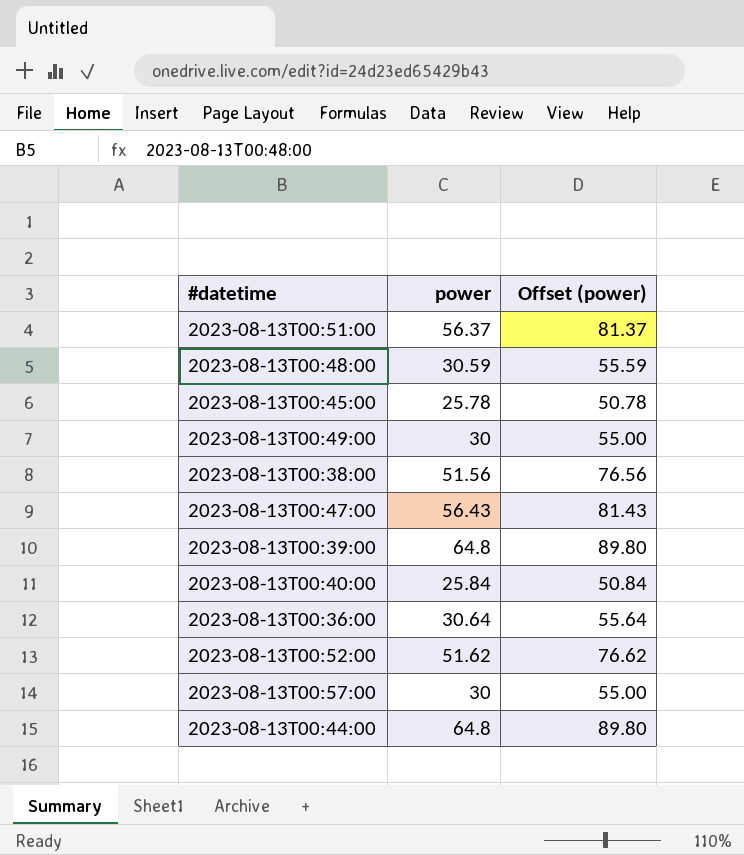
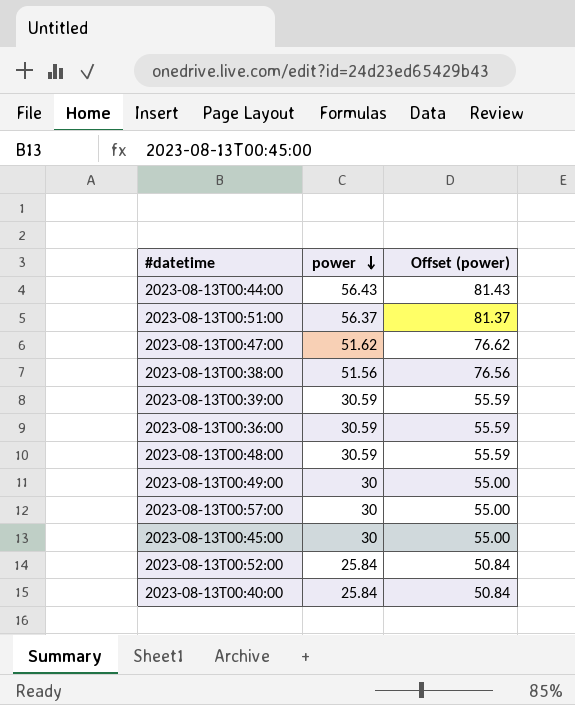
row order: none -> power descending
2023-08-13T00:44:00 | power: 64.8 -> 56.43
2023-08-13T00:44:00 | Offset (power): 89.80 -> 81.43
2023-08-13T00:47:00 | power: 56.43 -> 51.62
2023-08-13T00:47:00 | Offset (power): 81.43 -> 76.62
2023-08-13T00:39:00 | power: 64.8 -> 30.59
2023-08-13T00:39:00 | Offset (power): 89.80 -> 55.59
2023-08-13T00:36:00 | power: 30.64 -> 30.59
2023-08-13T00:36:00 | Offset (power): 55.64 -> 55.59
2023-08-13T00:45:00 | power: 25.78 -> 30
2023-08-13T00:45:00 | Offset (power): 50.78 -> 55.00
2023-08-13T00:52:00 | power: 51.62 -> 25.84
2023-08-13T00:52:00 | Offset (power): 76.62 -> 50.84

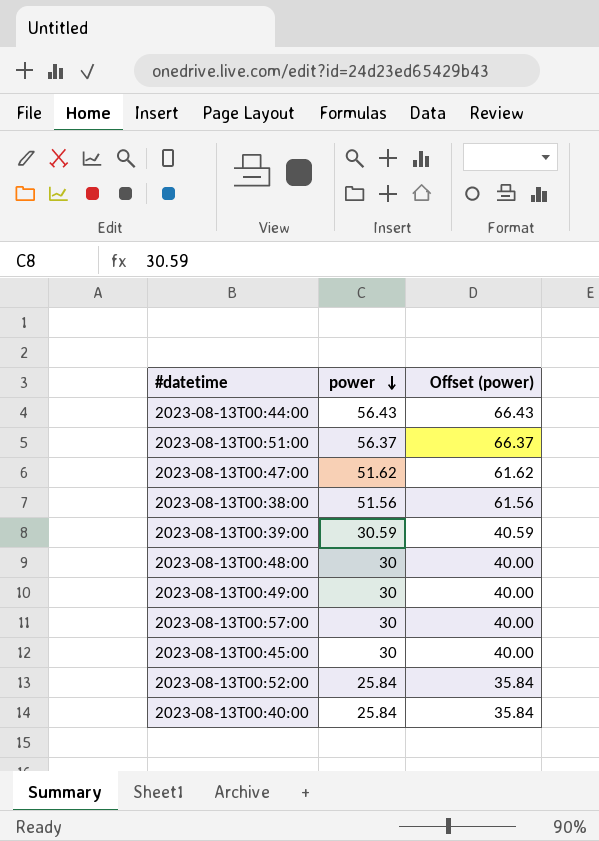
column Offset (power) | formula: [power] + 25 -> [power] + 10
row 2023-08-13T00:36:00: 30.59 | 55.59 -> none
2023-08-13T00:48:00 | power: 30.59 -> 30

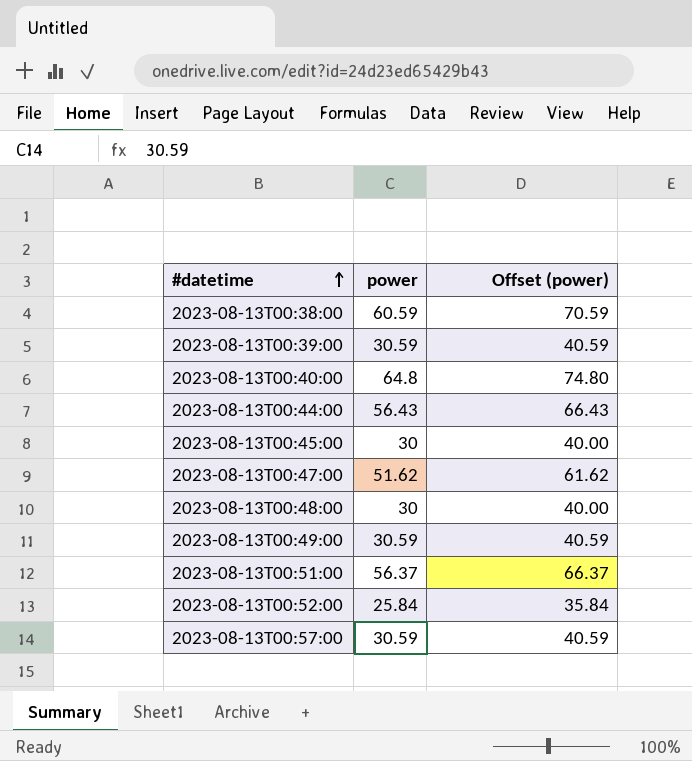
row order: power descending -> #datetime ascending
2023-08-13T00:38:00 | power: 51.56 -> 60.59
2023-08-13T00:38:00 | Offset (power): 61.56 -> 70.59
2023-08-13T00:40:00 | power: 25.84 -> 64.8
2023-08-13T00:40:00 | Offset (power): 35.84 -> 74.80
2023-08-13T00:49:00 | power: 30 -> 30.59
2023-08-13T00:49:00 | Offset (power): 40.00 -> 40.59
2023-08-13T00:57:00 | power: 30 -> 30.59
2023-08-13T00:57:00 | Offset (power): 40.00 -> 40.59

